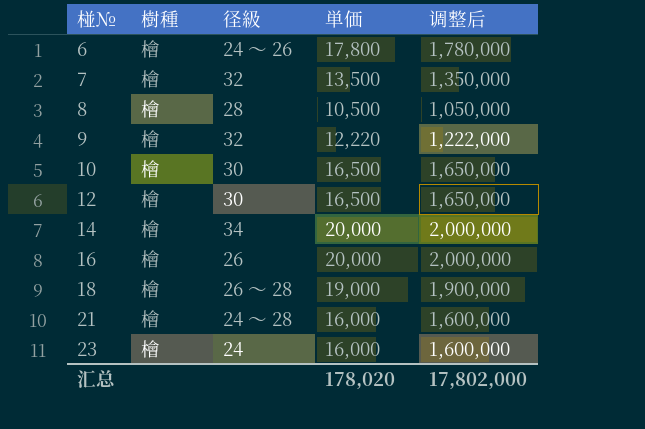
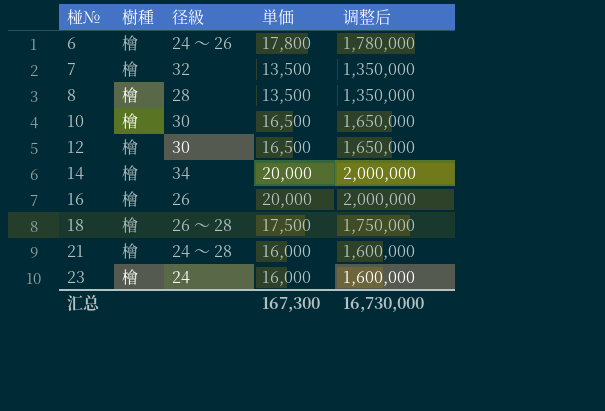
row 9: 檜 | 32 | 12,220 | 1,222,000 -> none
8 | 単価: 10,500 -> 13,500
8 | 调整后: 1,050,000 -> 1,350,000
18 | 単価: 19,000 -> 17,500
18 | 调整后: 1,900,000 -> 1,750,000
汇总 | 単価: 178,020 -> 167,300
汇总 | 调整后: 17,802,000 -> 16,730,000

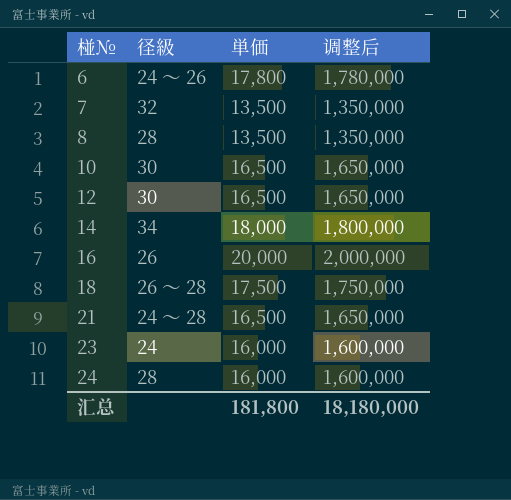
column 樹種 | position: 2 -> none
14 | 単価: 20,000 -> 18,000
14 | 调整后: 2,000,000 -> 1,800,000
21 | 単価: 16,000 -> 16,500
21 | 调整后: 1,600,000 -> 1,650,000
row 24: none -> 28 | 16,000 | 1,600,000
汇总 | 単価: 167,300 -> 181,800
汇总 | 调整后: 16,730,000 -> 18,180,000

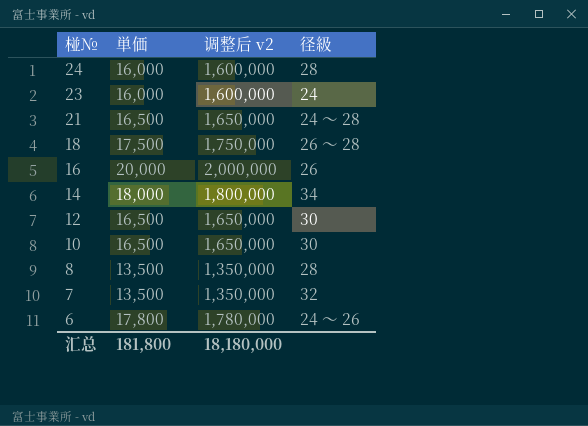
row order: 椪№ ascending -> 椪№ descending
column name: 调整后 -> 调整后 v2
column 径級 | position: 2 -> 4

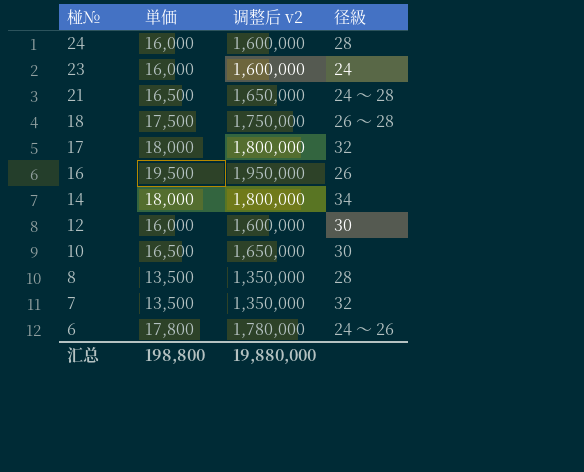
row 17: none -> 18,000 | 1,800,000 | 32
16 | 単価: 20,000 -> 19,500
16 | 调整后 v2: 2,000,000 -> 1,950,000
12 | 単価: 16,500 -> 16,000
12 | 调整后 v2: 1,650,000 -> 1,600,000
汇总 | 単価: 181,800 -> 198,800
汇总 | 调整后 v2: 18,180,000 -> 19,880,000

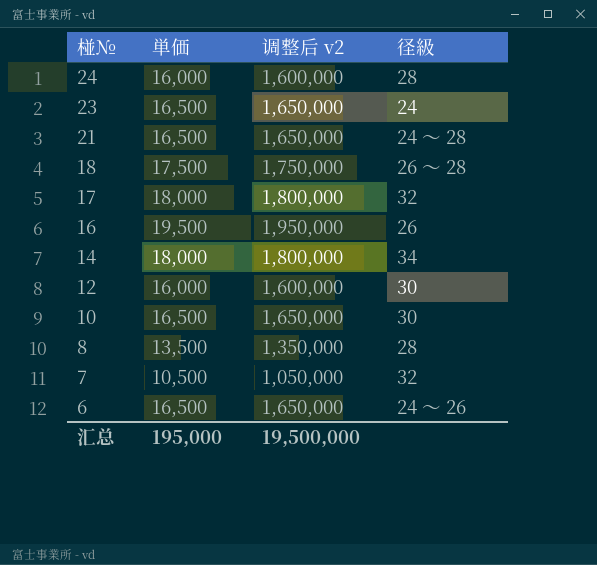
23 | 単価: 16,000 -> 16,500
23 | 调整后 v2: 1,600,000 -> 1,650,000
7 | 単価: 13,500 -> 10,500
7 | 调整后 v2: 1,350,000 -> 1,050,000
6 | 単価: 17,800 -> 16,500
6 | 调整后 v2: 1,780,000 -> 1,650,000
汇总 | 単価: 198,800 -> 195,000
汇总 | 调整后 v2: 19,880,000 -> 19,500,000

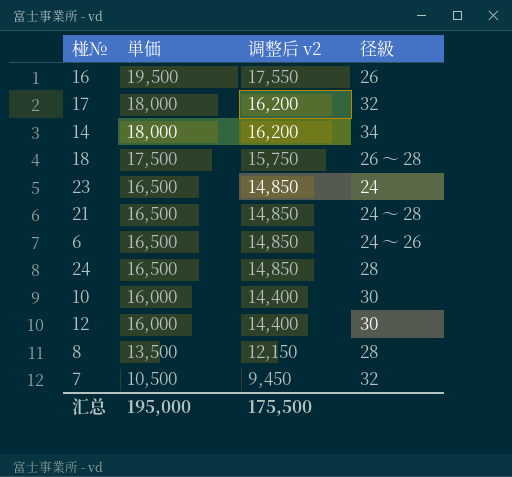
row order: 椪№ descending -> 単価 descending
column 调整后 v2 | formula: [単価] * 100 -> [単価] * 0.9
24 | 単価: 16,000 -> 16,500
10 | 単価: 16,500 -> 16,000
汇总 | 调整后 v2: 19,500,000 -> 175,500

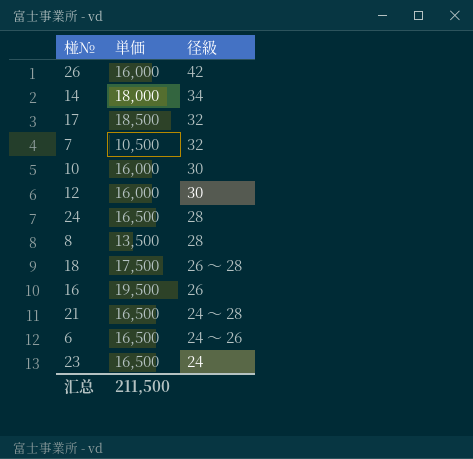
row order: 単価 descending -> 径級 descending
column 调整后 v2 | formula: [単価] * 0.9 -> none
row 26: none -> 16,000 | 42
17 | 単価: 18,000 -> 18,500
汇总 | 単価: 195,000 -> 211,500

